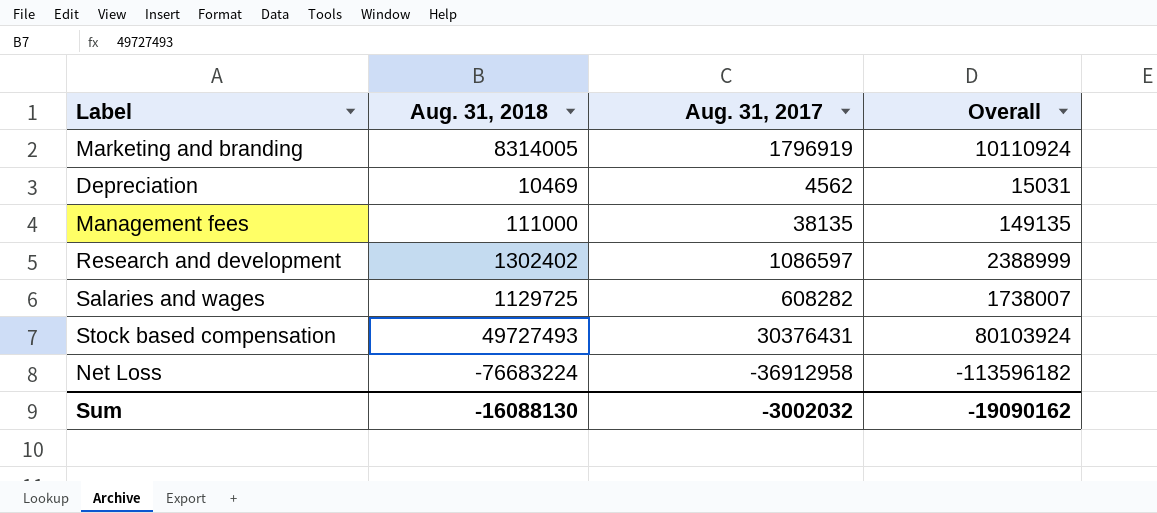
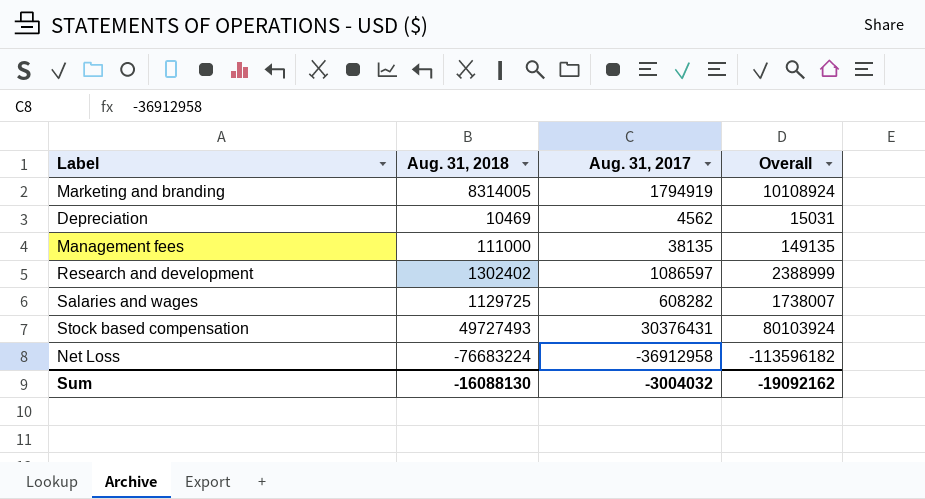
Marketing and branding | Aug. 31, 2017: 1796919 -> 1794919
Marketing and branding | Overall: 10110924 -> 10108924
Sum | Aug. 31, 2017: -3002032 -> -3004032
Sum | Overall: -19090162 -> -19092162

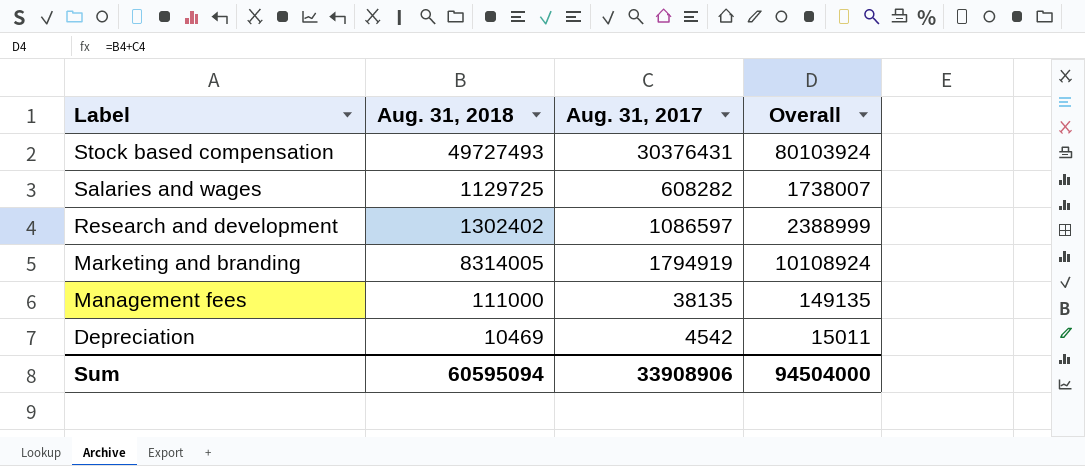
row order: none -> Label descending
row Net Loss: -76683224 | -36912958 | -113596182 -> none
Depreciation | Aug. 31, 2017: 4562 -> 4542
Depreciation | Overall: 15031 -> 15011
Sum | Aug. 31, 2018: -16088130 -> 60595094
Sum | Aug. 31, 2017: -3004032 -> 33908906
Sum | Overall: -19092162 -> 94504000

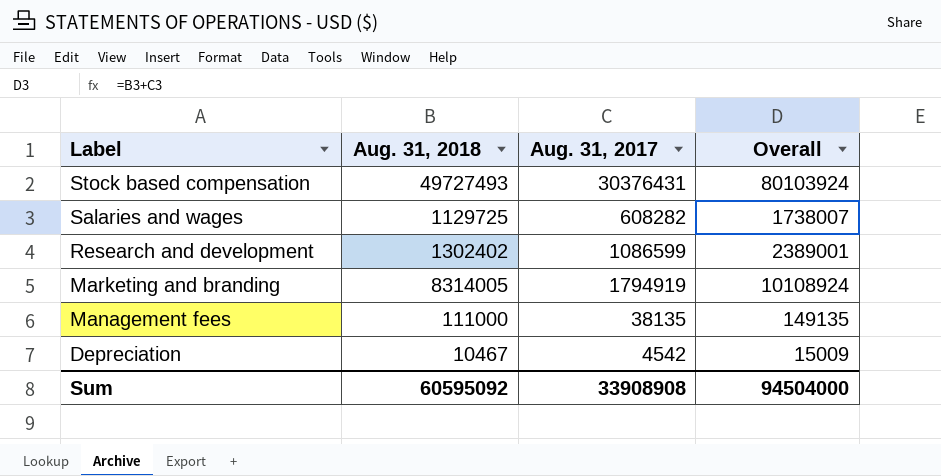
Research and development | Aug. 31, 2017: 1086597 -> 1086599
Research and development | Overall: 2388999 -> 2389001
Depreciation | Aug. 31, 2018: 10469 -> 10467
Depreciation | Overall: 15011 -> 15009
Sum | Aug. 31, 2018: 60595094 -> 60595092
Sum | Aug. 31, 2017: 33908906 -> 33908908

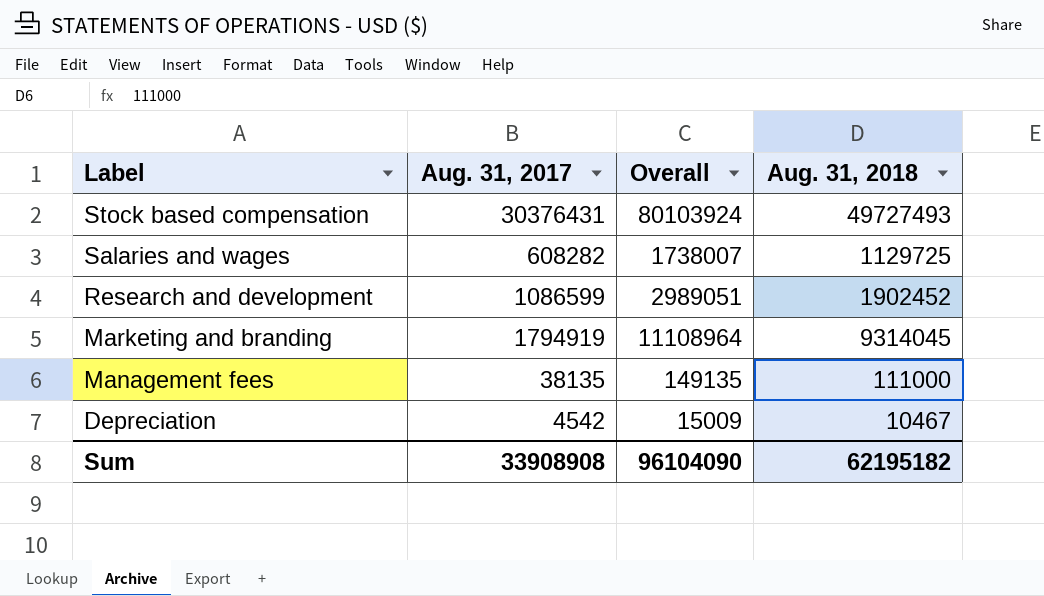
column Aug. 31, 2018 | position: 2 -> 4
Research and development | Overall: 2389001 -> 2989051
Research and development | Aug. 31, 2018: 1302402 -> 1902452
Marketing and branding | Overall: 10108924 -> 11108964
Marketing and branding | Aug. 31, 2018: 8314005 -> 9314045
Sum | Overall: 94504000 -> 96104090
Sum | Aug. 31, 2018: 60595092 -> 62195182

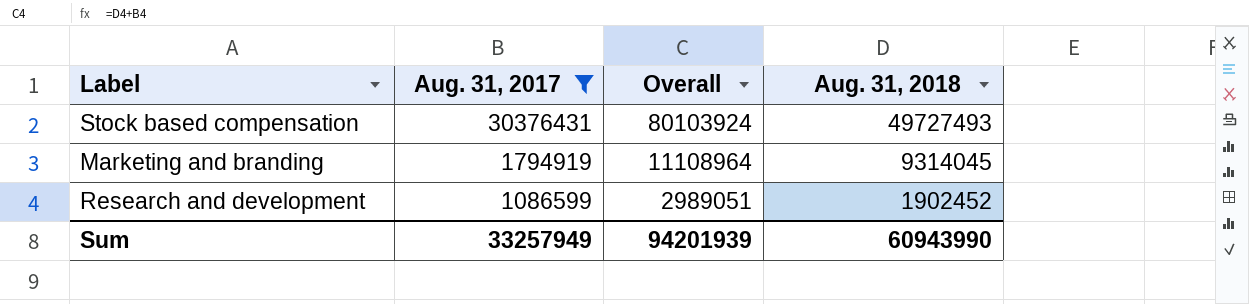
filter: none -> Aug. 31, 2017 >= 1086599
row order: Label descending -> Aug. 31, 2017 descending
Sum | Aug. 31, 2017: 33908908 -> 33257949
Sum | Overall: 96104090 -> 94201939
Sum | Aug. 31, 2018: 62195182 -> 60943990

